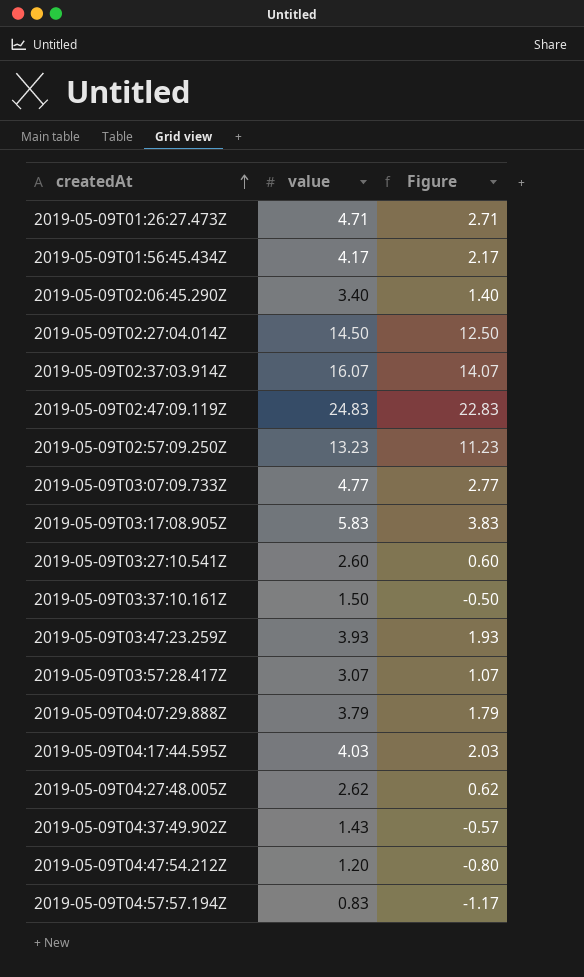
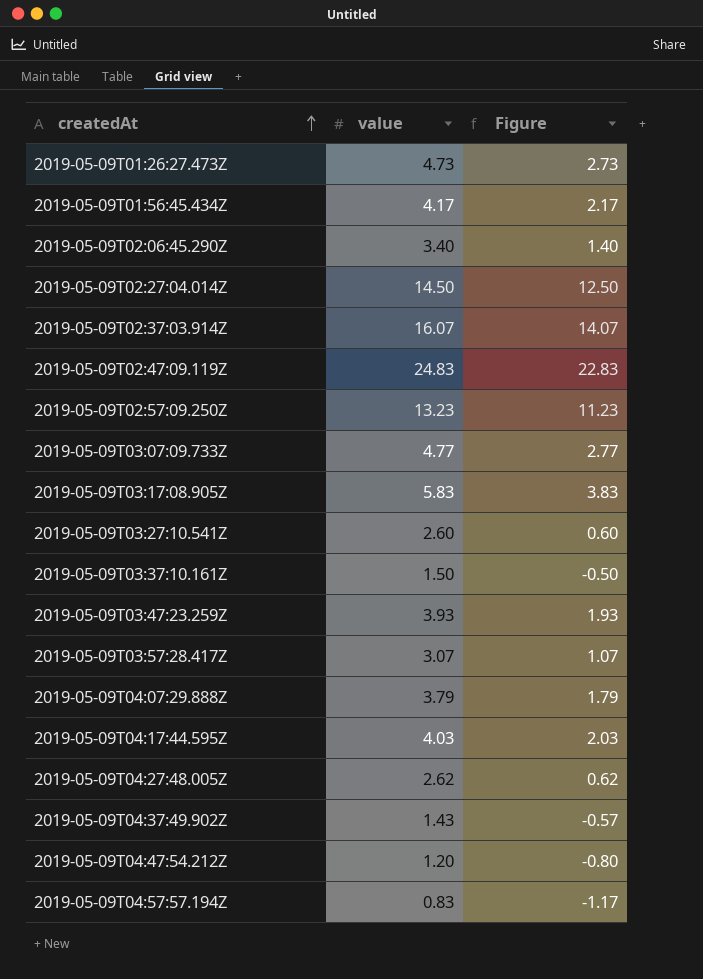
2019-05-09T01:26:27.473Z | value: 4.71 -> 4.73
2019-05-09T01:26:27.473Z | Figure: 2.71 -> 2.73

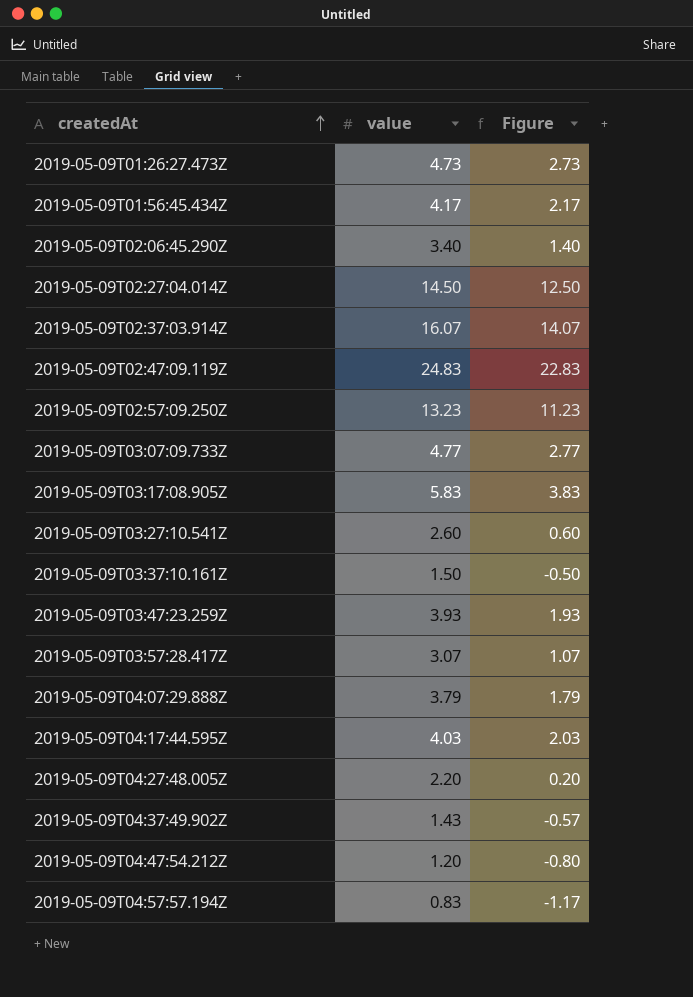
2019-05-09T04:27:48.005Z | value: 2.62 -> 2.20
2019-05-09T04:27:48.005Z | Figure: 0.62 -> 0.20

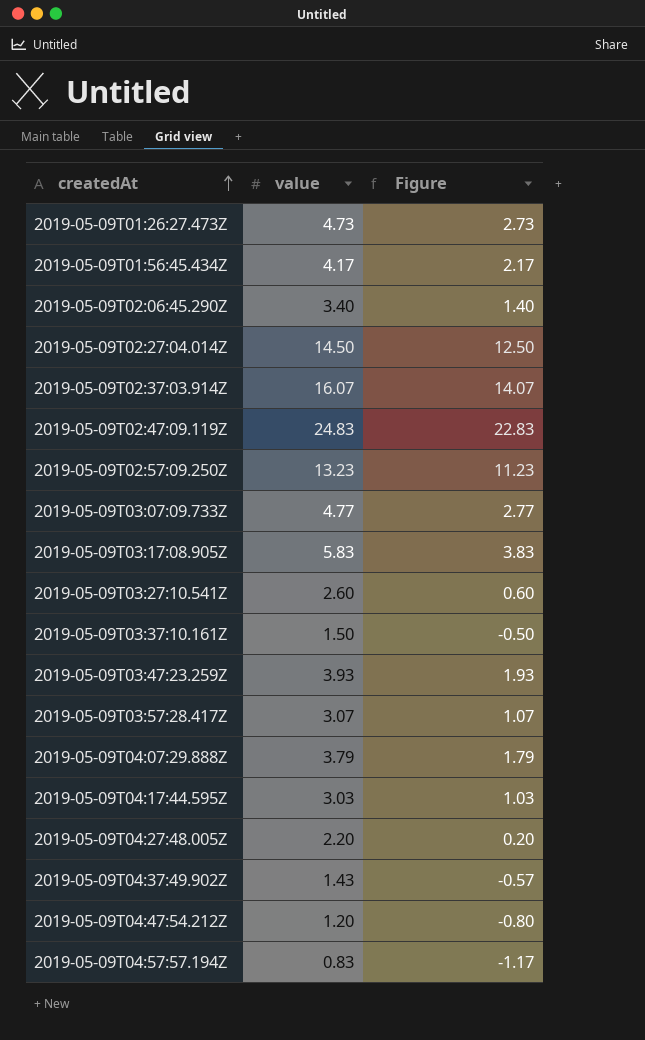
2019-05-09T04:17:44.595Z | value: 4.03 -> 3.03
2019-05-09T04:17:44.595Z | Figure: 2.03 -> 1.03

